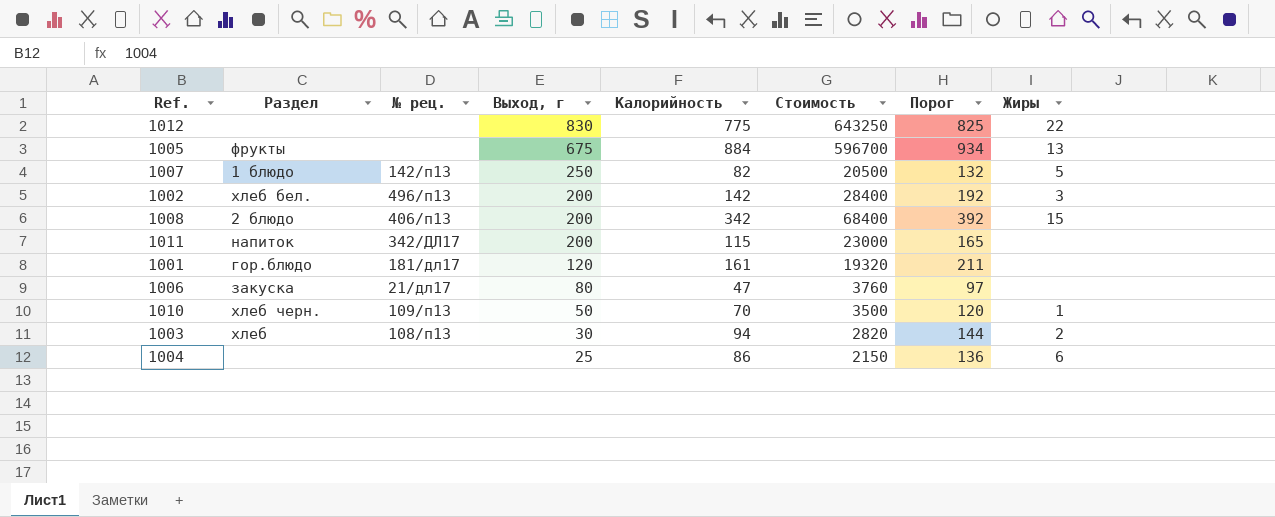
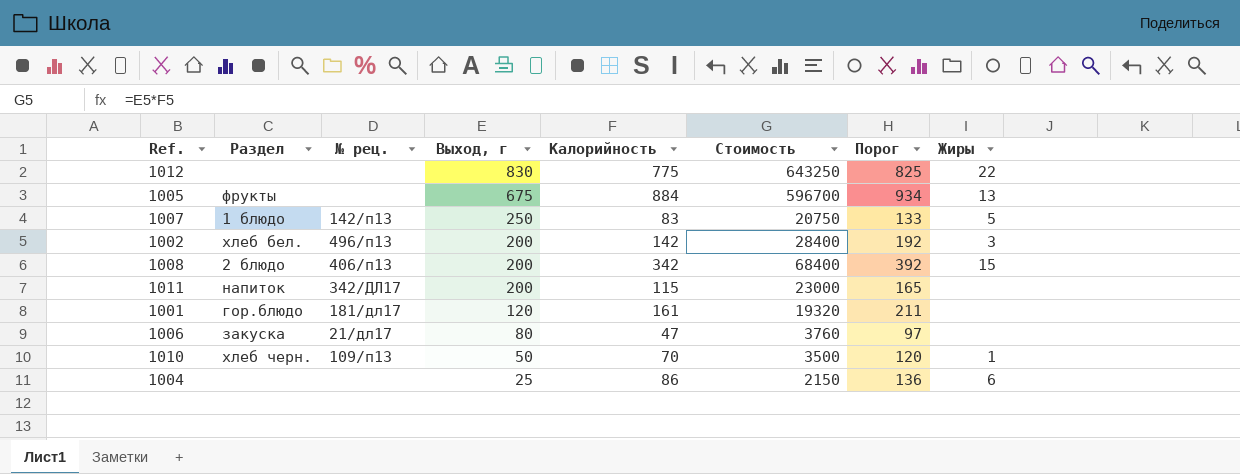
row 1003: хлеб | 108/п13 | 30 | 94 | 2820 | 144 | 2 -> none
1007 | Калорийность: 82 -> 83
1007 | Стоимость: 20500 -> 20750
1007 | Порог: 132 -> 133

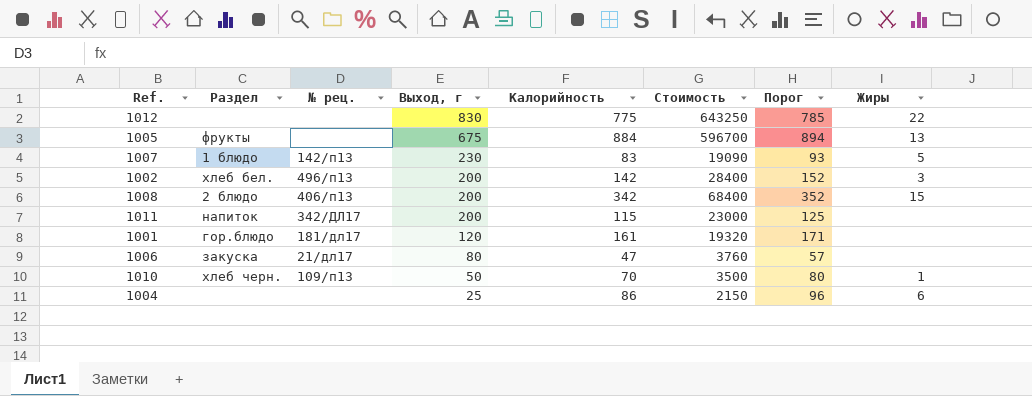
column Порог | formula: [Калорийность] + 50 -> [Калорийность] + 10
1007 | Выход, г: 250 -> 230
1007 | Стоимость: 20750 -> 19090

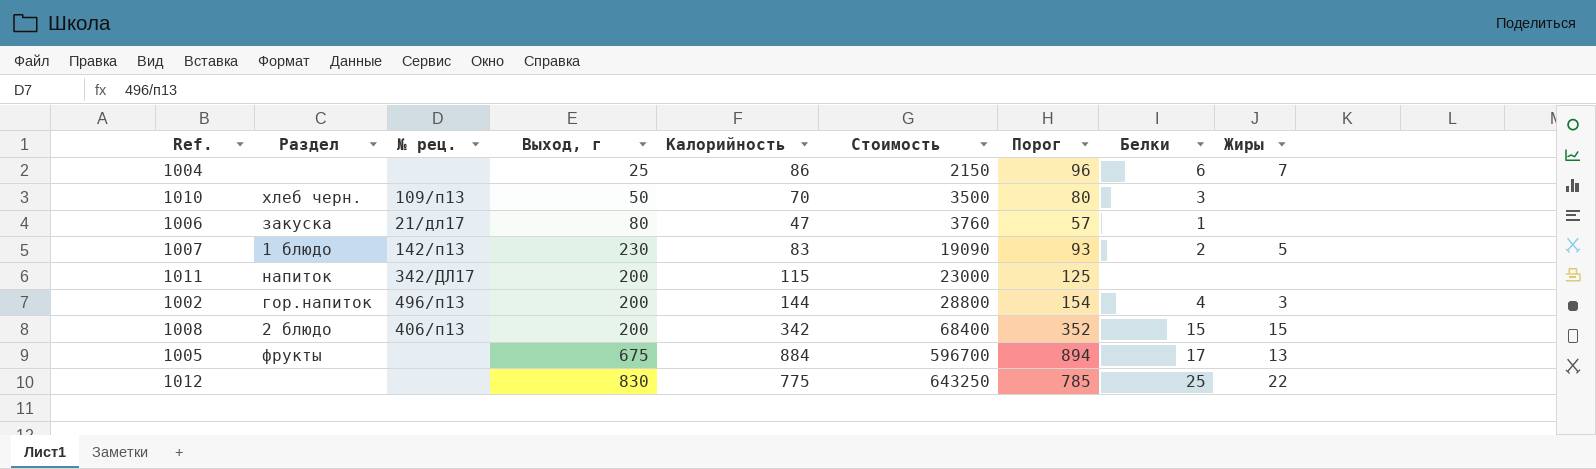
row order: Выход, г descending -> Стоимость ascending
column Белки | position: none -> 8
row 1001: гор.блюдо | 181/дл17 | 120 | 161 | 19320 | 171 | none -> none
1004 | Жиры: 6 -> 7
1010 | Жиры: 1 -> none
1002 | Раздел: хлеб бел. -> гор.напиток
1002 | Калорийность: 142 -> 144
1002 | Стоимость: 28400 -> 28800
1002 | Порог: 152 -> 154

